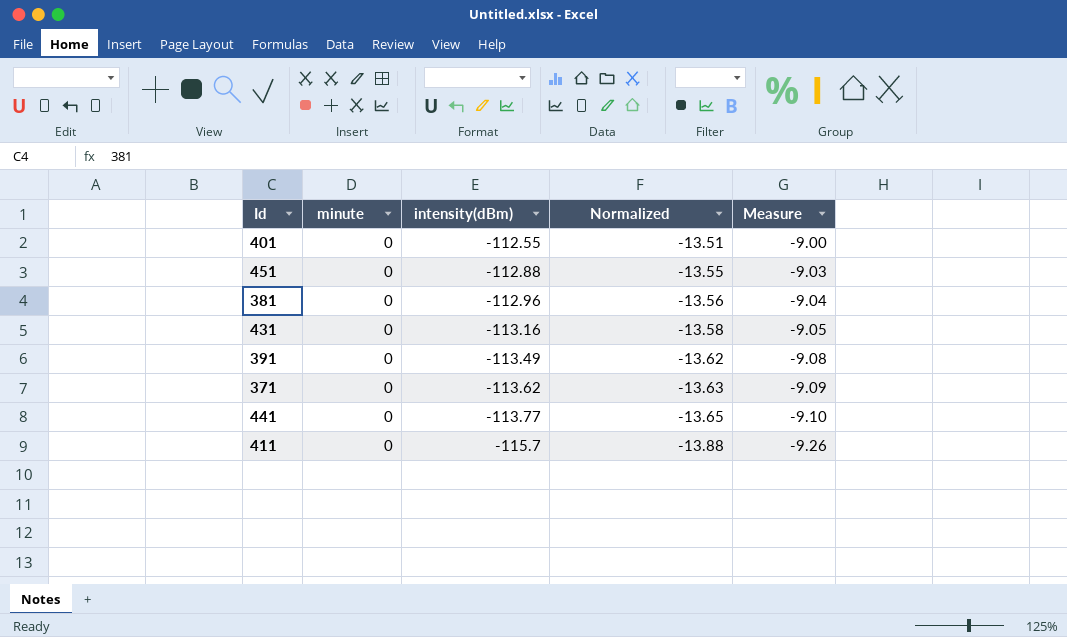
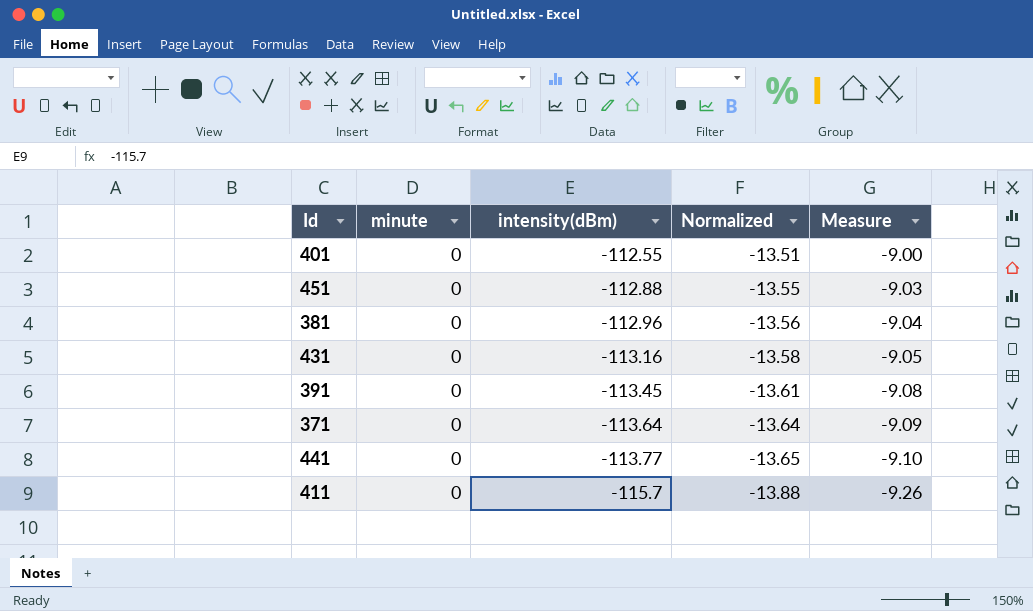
391 | intensity(dBm): -113.49 -> -113.45
391 | Normalized: -13.62 -> -13.61
371 | intensity(dBm): -113.62 -> -113.64
371 | Normalized: -13.63 -> -13.64

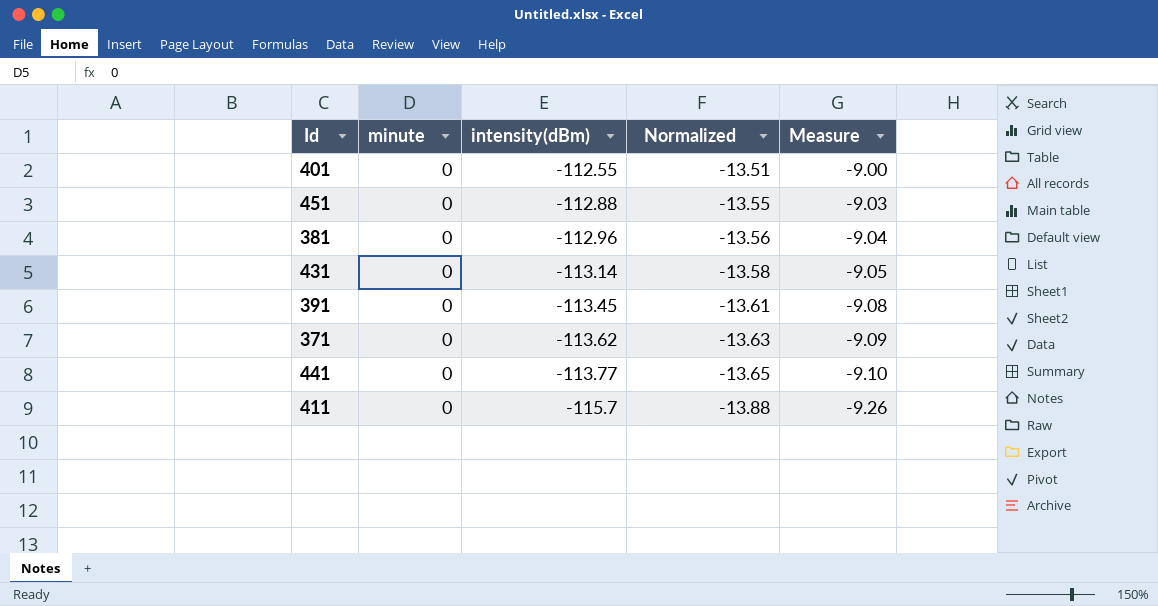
431 | intensity(dBm): -113.16 -> -113.14
371 | intensity(dBm): -113.64 -> -113.62
371 | Normalized: -13.64 -> -13.63

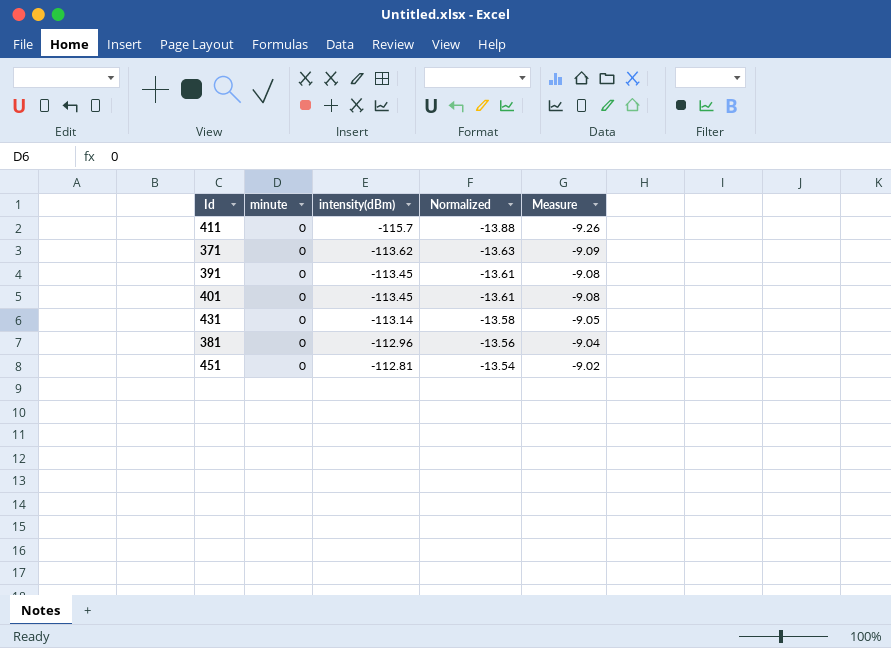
row order: intensity(dBm) descending -> intensity(dBm) ascending
row 441: 0 | -113.77 | -13.65 | -9.10 -> none
401 | intensity(dBm): -112.55 -> -113.45
401 | Normalized: -13.51 -> -13.61
401 | Measure: -9.00 -> -9.08
451 | intensity(dBm): -112.88 -> -112.81
451 | Normalized: -13.55 -> -13.54
451 | Measure: -9.03 -> -9.02

